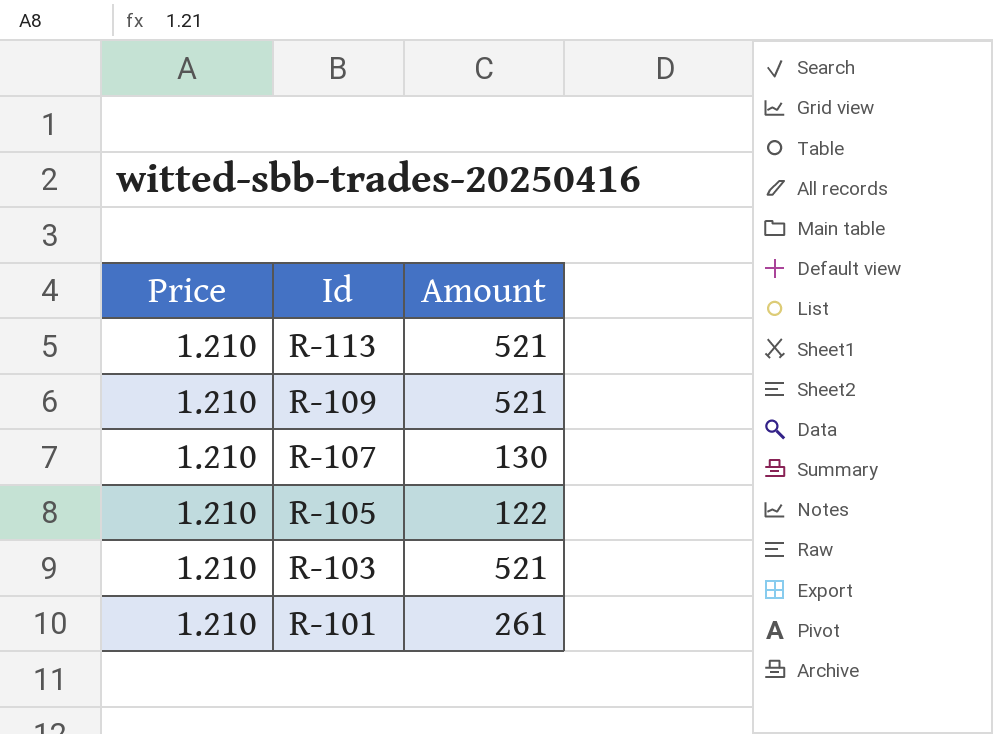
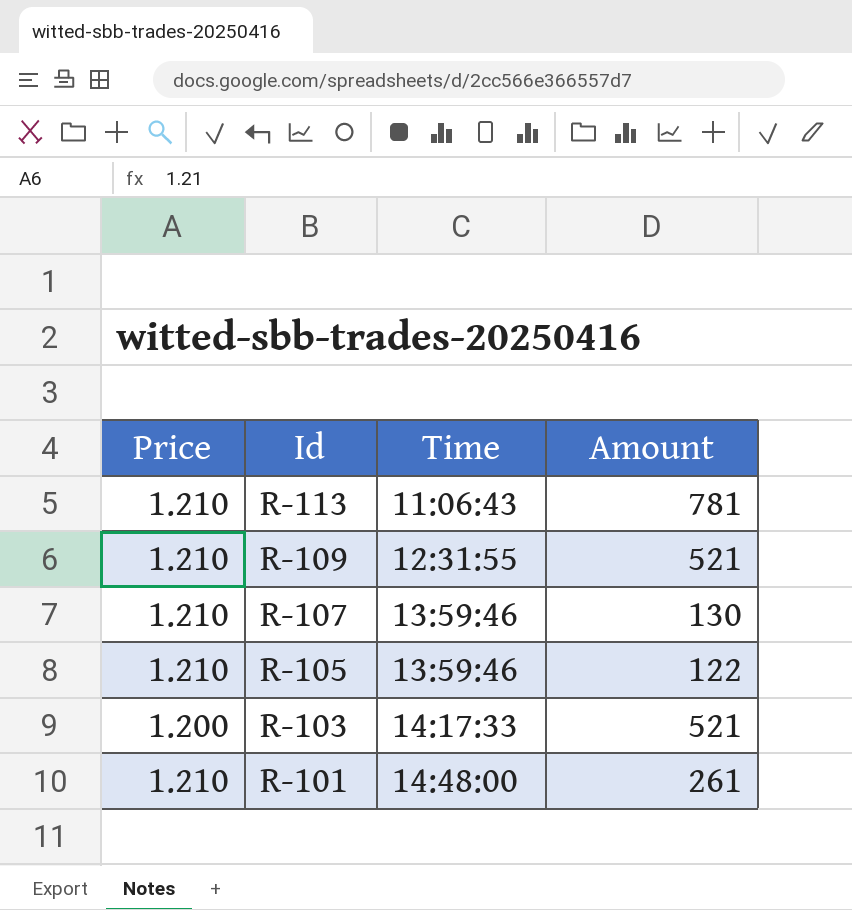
column Time | position: none -> 3
R-113 | Amount: 521 -> 781
R-103 | Price: 1.210 -> 1.200

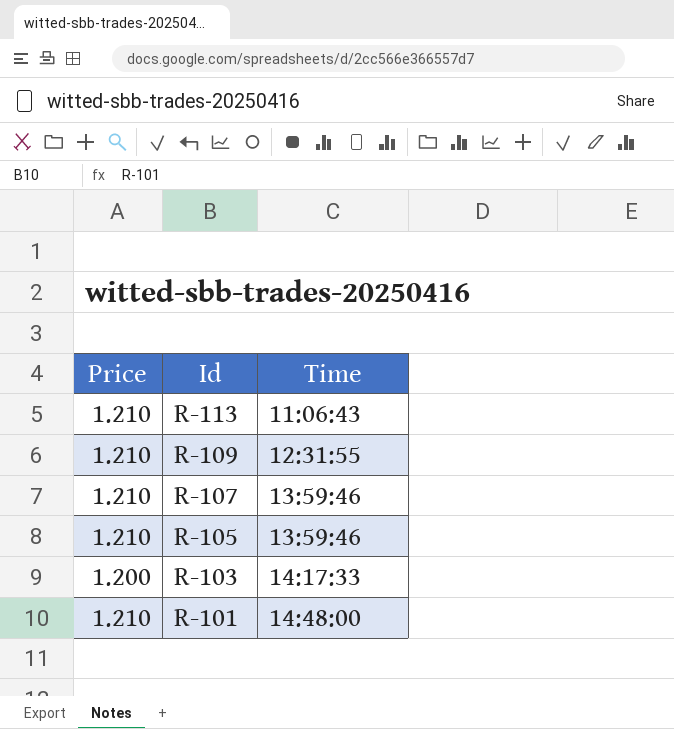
column Amount | position: 4 -> none

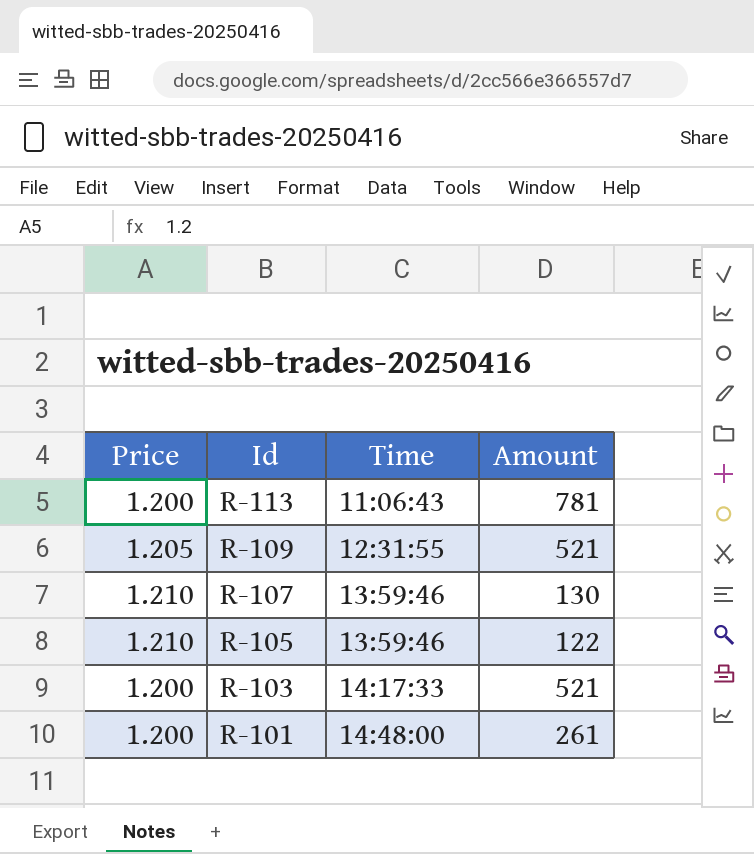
column Amount | position: none -> 4
R-113 | Price: 1.210 -> 1.200
R-109 | Price: 1.210 -> 1.205
R-101 | Price: 1.210 -> 1.200

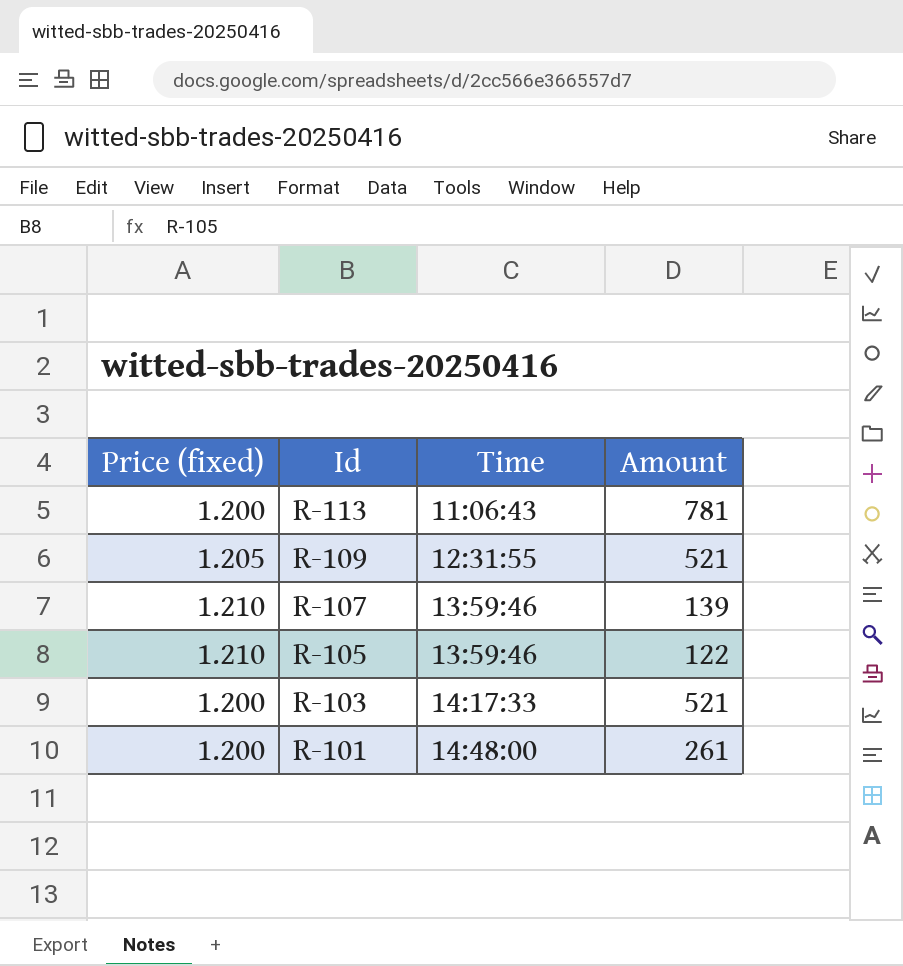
column name: Price -> Price (fixed)
R-107 | Amount: 130 -> 139

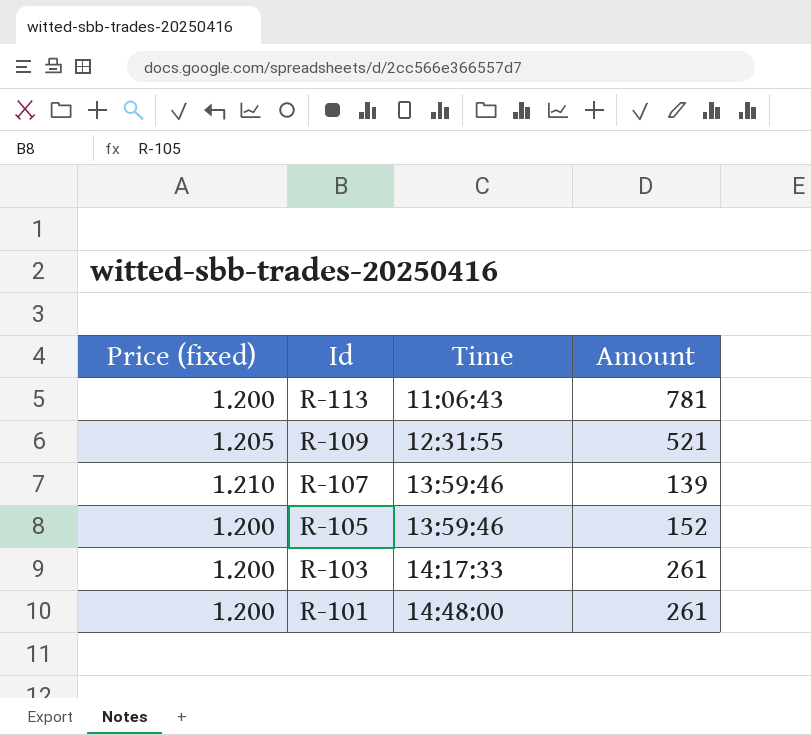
R-105 | Price (fixed): 1.210 -> 1.200
R-105 | Amount: 122 -> 152
R-103 | Amount: 521 -> 261

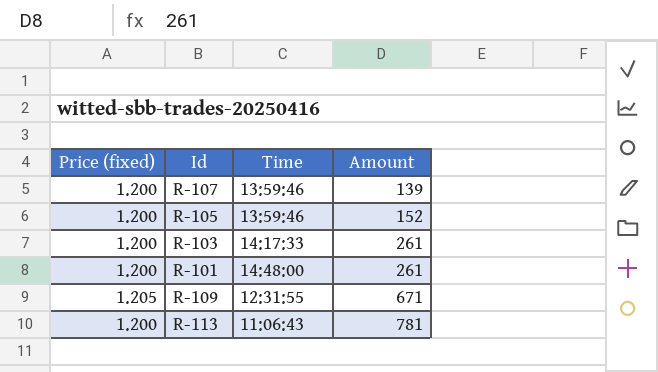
row order: Id descending -> Amount ascending
R-107 | Price (fixed): 1.210 -> 1.200
R-109 | Amount: 521 -> 671

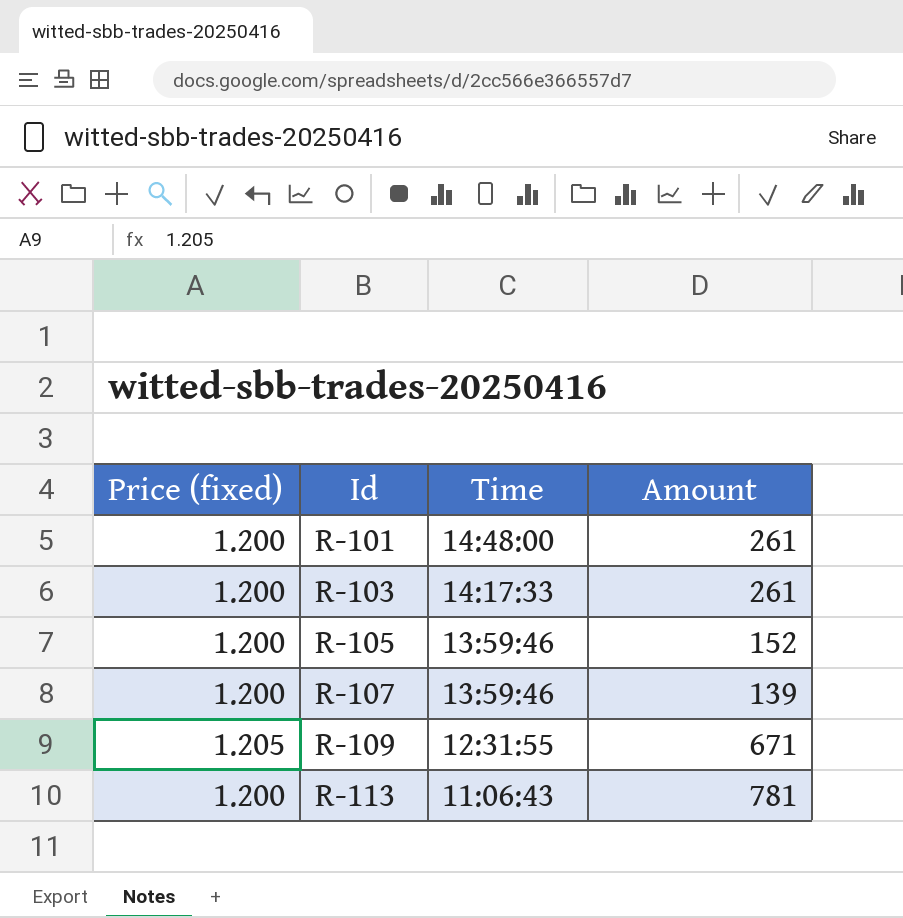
row order: Amount ascending -> Id ascending

